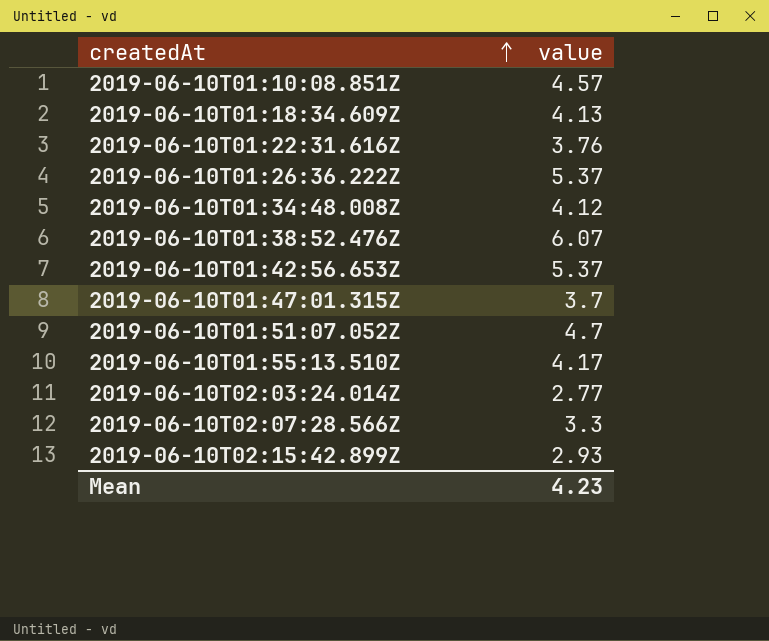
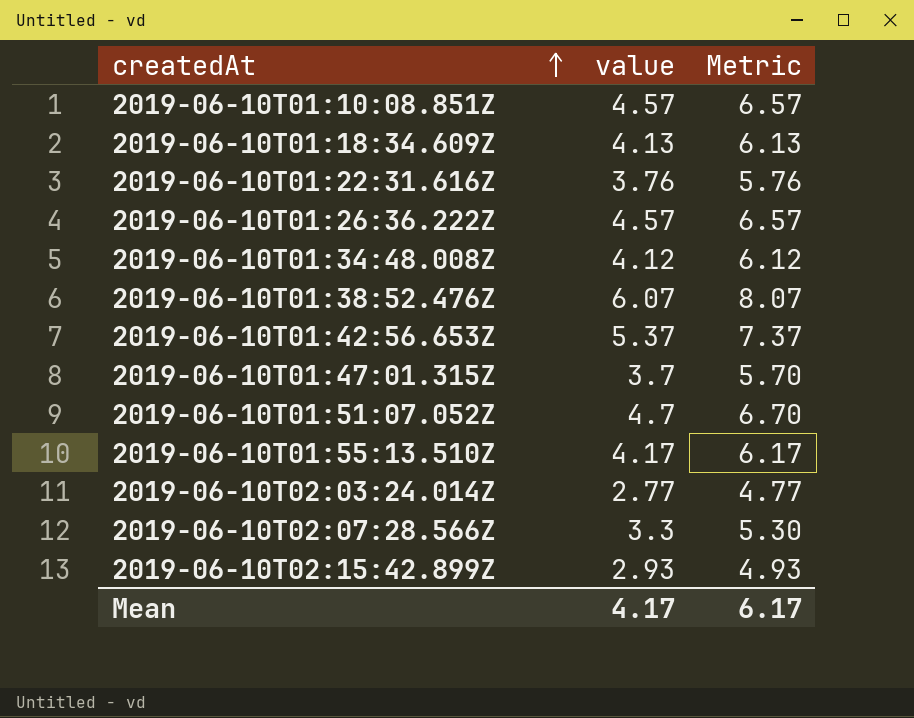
column Metric | formula: none -> [value] + 2
2019-06-10T01:26:36.222Z | value: 5.37 -> 4.57
Mean | value: 4.23 -> 4.17

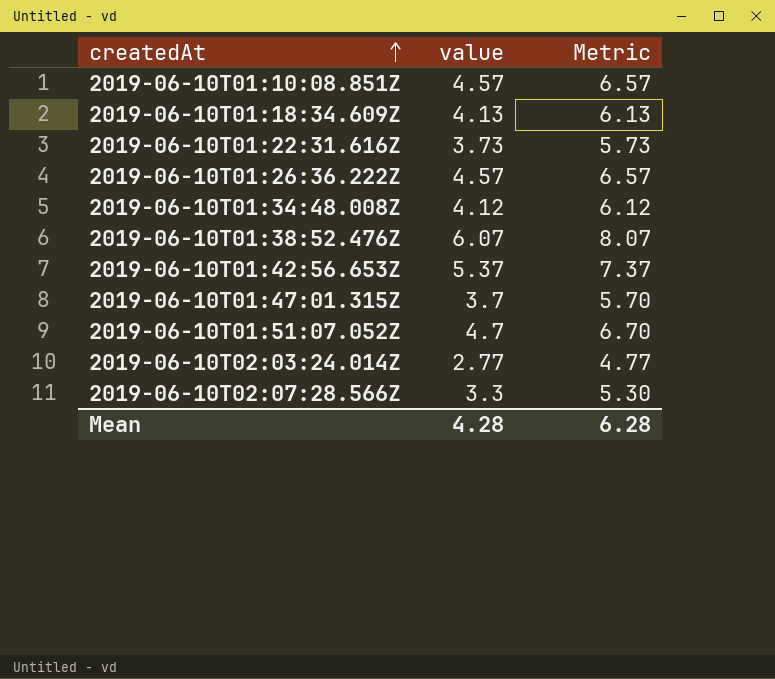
row 2019-06-10T01:55:13.510Z: 4.17 | 6.17 -> none
row 2019-06-10T02:15:42.899Z: 2.93 | 4.93 -> none
2019-06-10T01:22:31.616Z | value: 3.76 -> 3.73
2019-06-10T01:22:31.616Z | Metric: 5.76 -> 5.73
Mean | value: 4.17 -> 4.28
Mean | Metric: 6.17 -> 6.28

